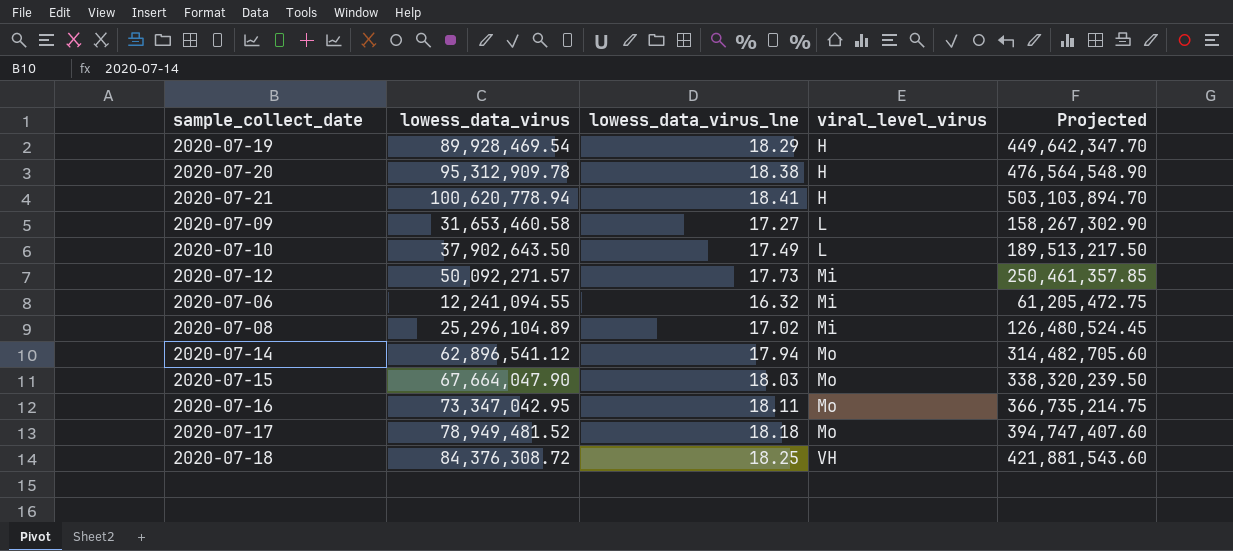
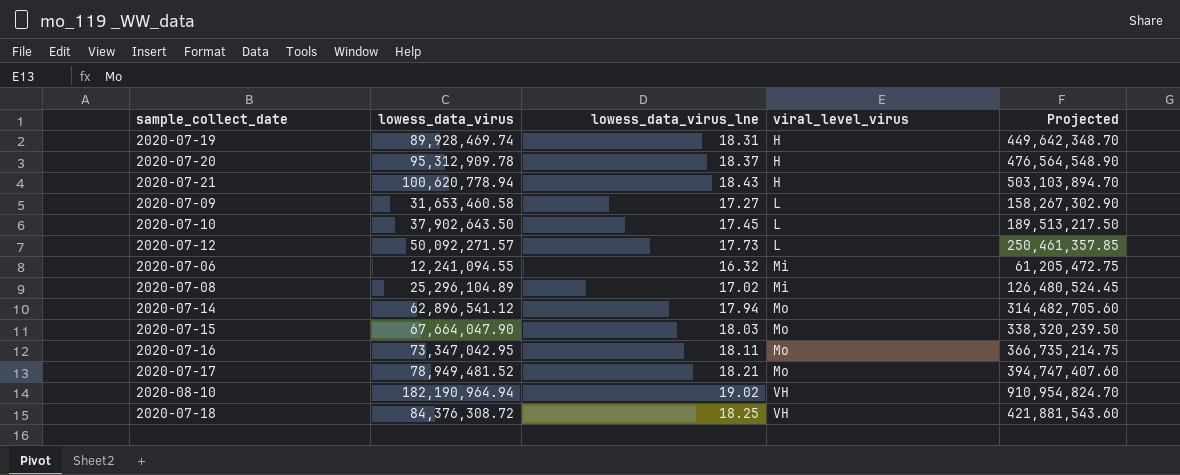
2020-07-19 | lowess_data_virus: 89,928,469.54 -> 89,928,469.74
2020-07-19 | lowess_data_virus_lne: 18.29 -> 18.31
2020-07-19 | Projected: 449,642,347.70 -> 449,642,348.70
2020-07-20 | lowess_data_virus_lne: 18.38 -> 18.37
2020-07-21 | lowess_data_virus_lne: 18.41 -> 18.43
2020-07-10 | lowess_data_virus_lne: 17.49 -> 17.45
2020-07-12 | viral_level_virus: Mi -> L
2020-07-17 | lowess_data_virus_lne: 18.18 -> 18.21
row 2020-08-10: none -> 182,190,964.94 | 19.02 | VH | 910,954,824.70

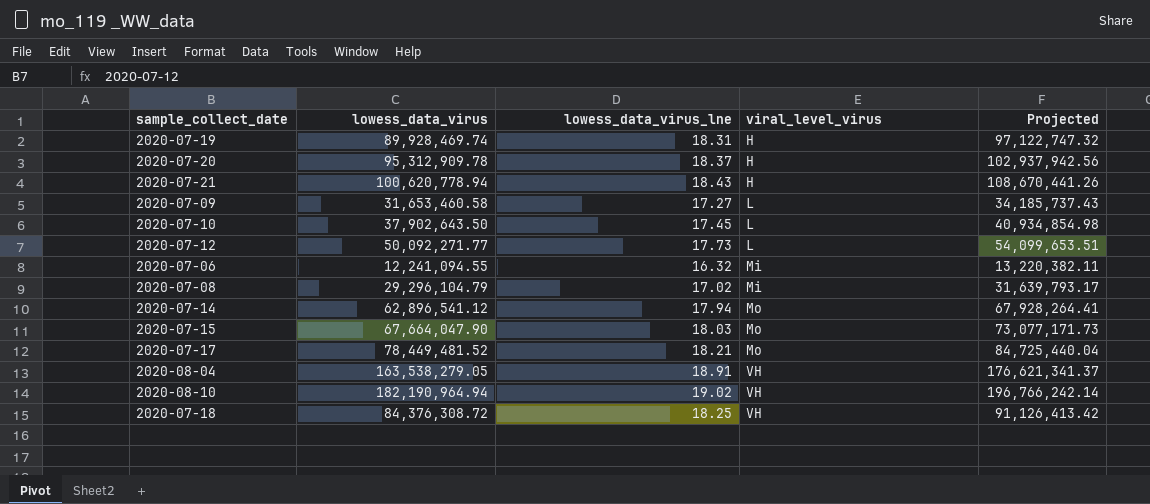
column Projected | formula: [lowess_data_virus] * 5 -> [lowess_data_virus] * 1.08
row 2020-07-16: 73,347,042.95 | 18.11 | Mo | 366,735,214.75 -> none
2020-07-12 | lowess_data_virus: 50,092,271.57 -> 50,092,271.77
2020-07-08 | lowess_data_virus: 25,296,104.89 -> 29,296,104.79
2020-07-17 | lowess_data_virus: 78,949,481.52 -> 78,449,481.52
row 2020-08-04: none -> 163,538,279.05 | 18.91 | VH | 176,621,341.37

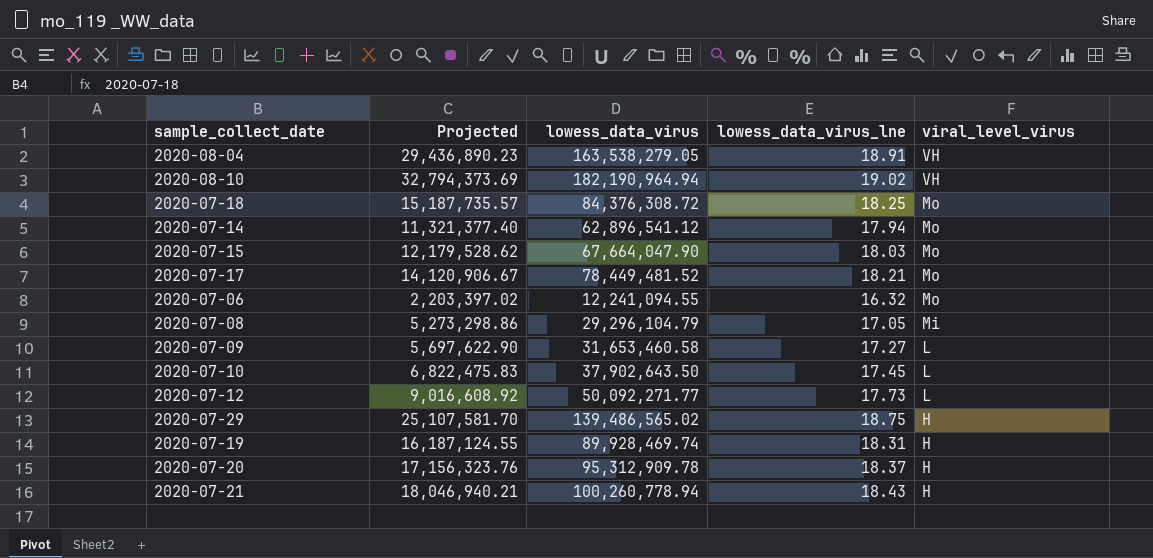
row order: viral_level_virus ascending -> viral_level_virus descending
column Projected | formula: [lowess_data_virus] * 1.08 -> [lowess_data_virus] * 0.18
column Projected | position: 5 -> 2
2020-07-18 | viral_level_virus: VH -> Mo
2020-07-06 | viral_level_virus: Mi -> Mo
2020-07-08 | lowess_data_virus_lne: 17.02 -> 17.05
row 2020-07-29: none -> 25,107,581.70 | 139,486,565.02 | 18.75 | H
2020-07-21 | lowess_data_virus: 100,620,778.94 -> 100,260,778.94

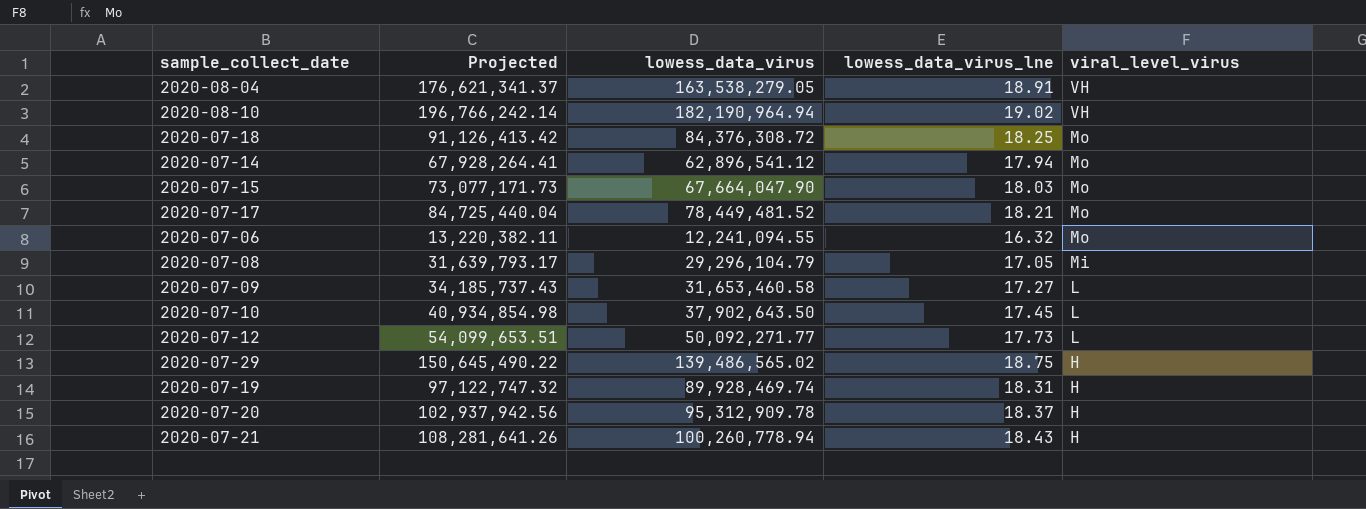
column Projected | formula: [lowess_data_virus] * 0.18 -> [lowess_data_virus] * 1.08

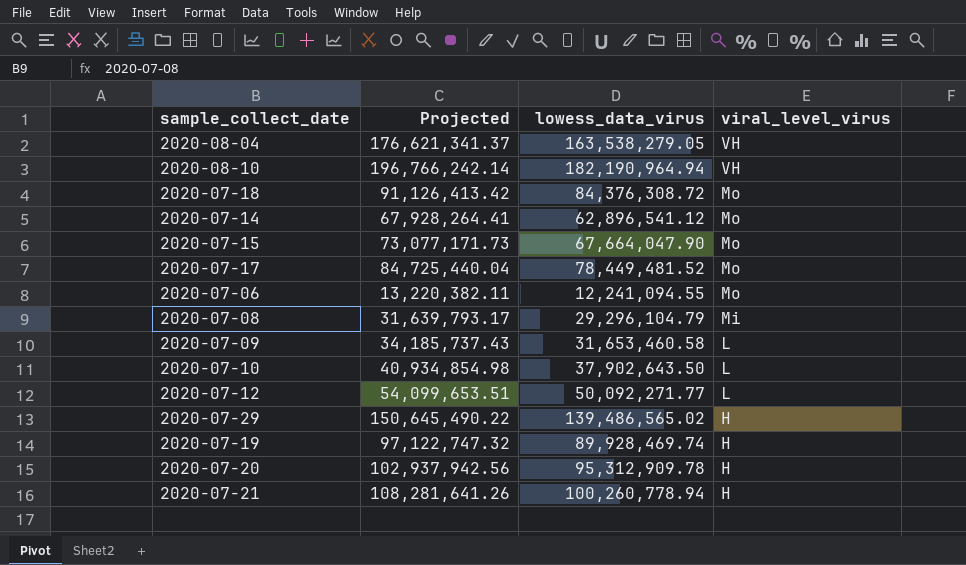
column lowess_data_virus_lne | position: 4 -> none

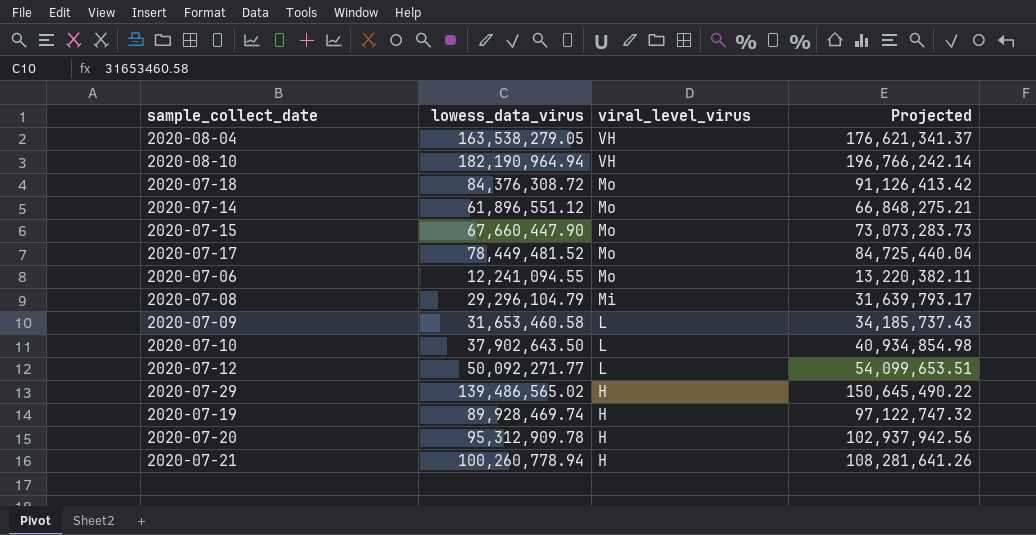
column Projected | position: 2 -> 4
2020-07-14 | lowess_data_virus: 62,896,541.12 -> 61,896,551.12
2020-07-14 | Projected: 67,928,264.41 -> 66,848,275.21
2020-07-15 | lowess_data_virus: 67,664,047.90 -> 67,660,447.90
2020-07-15 | Projected: 73,077,171.73 -> 73,073,283.73

